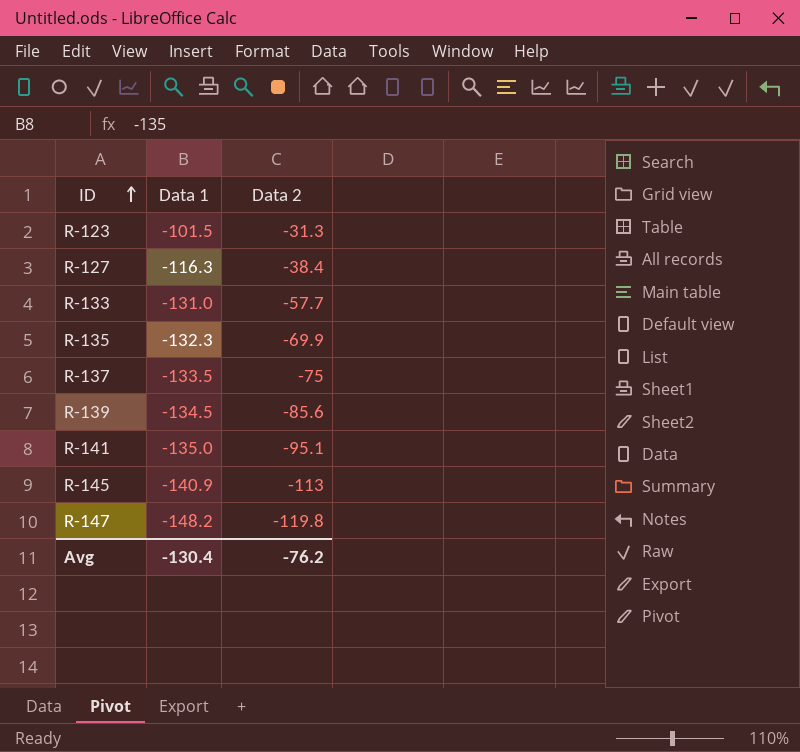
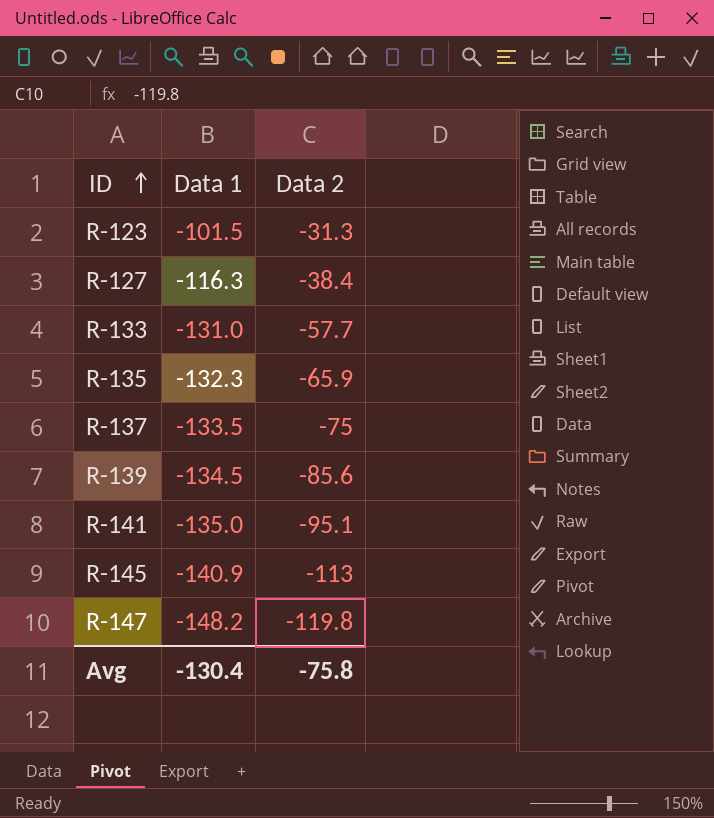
R-135 | Data 2: -69.9 -> -65.9
Avg | Data 2: -76.2 -> -75.8

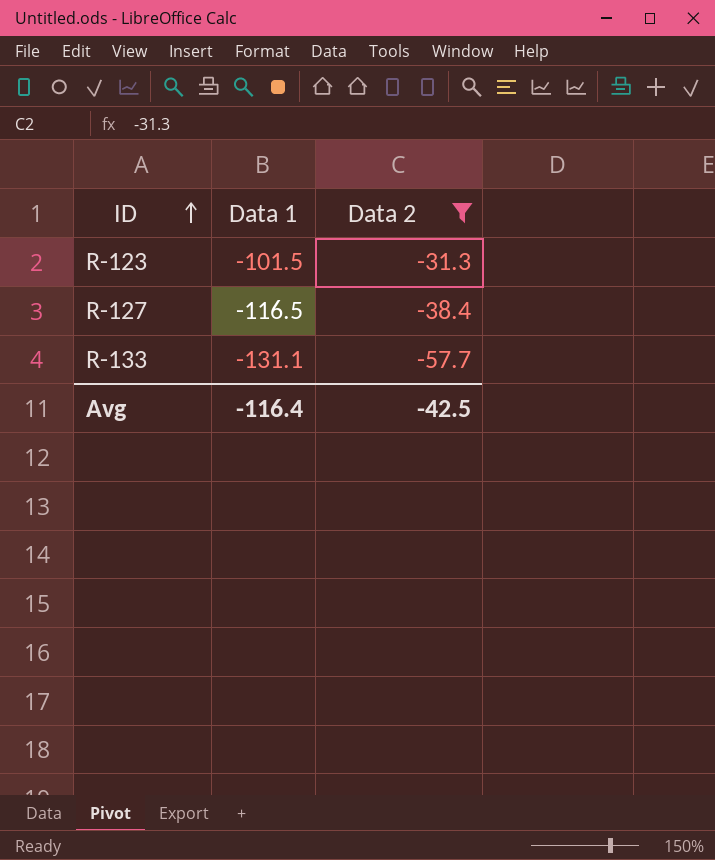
filter: none -> Data 2 >= -57.7
R-127 | Data 1: -116.3 -> -116.5
R-133 | Data 1: -131.0 -> -131.1
Avg | Data 1: -130.4 -> -116.4
Avg | Data 2: -75.8 -> -42.5

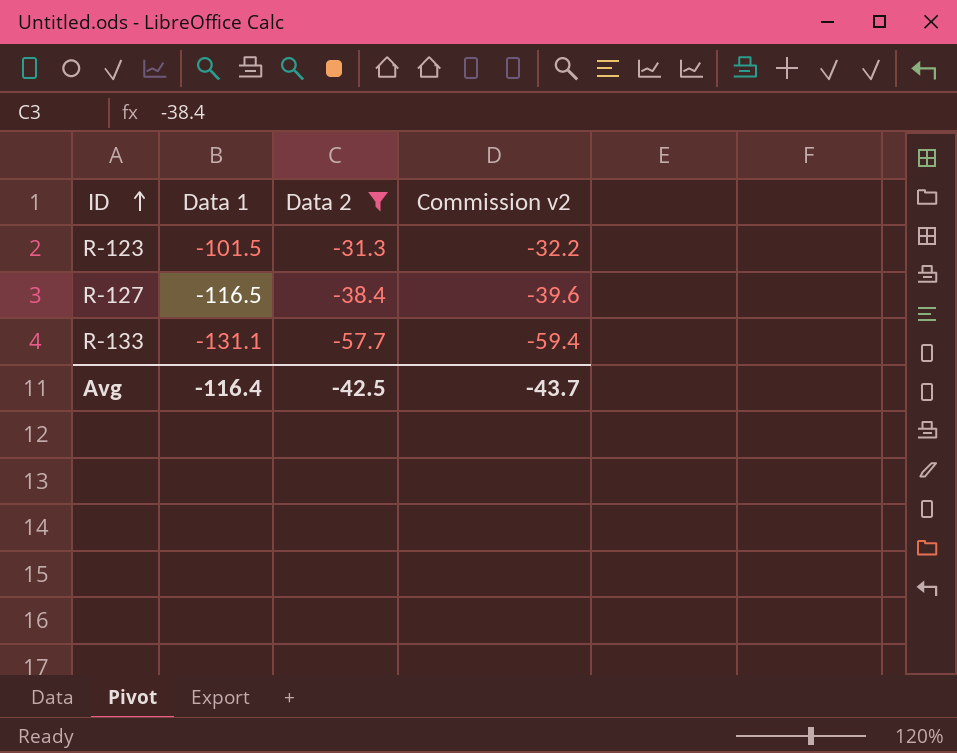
column Commission v2 | formula: none -> [Data 2] * 1.03

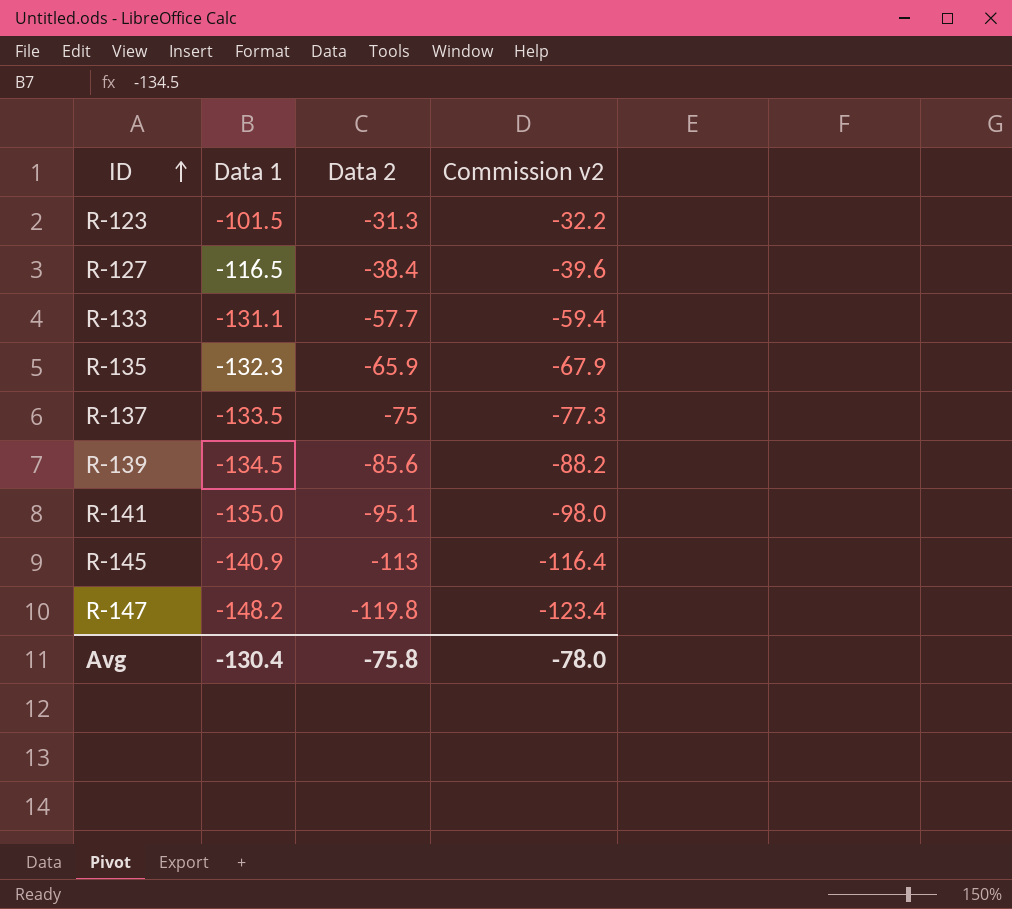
filter: Data 2 >= -57.7 -> none
Avg | Data 1: -116.4 -> -130.4
Avg | Data 2: -42.5 -> -75.8
Avg | Commission v2: -43.7 -> -78.0

